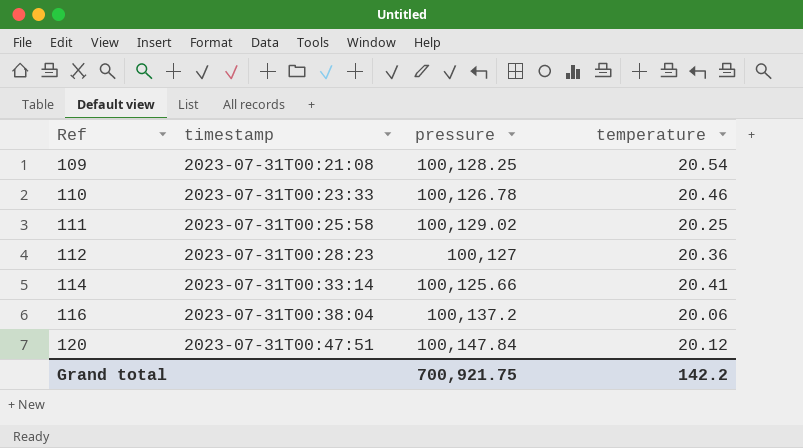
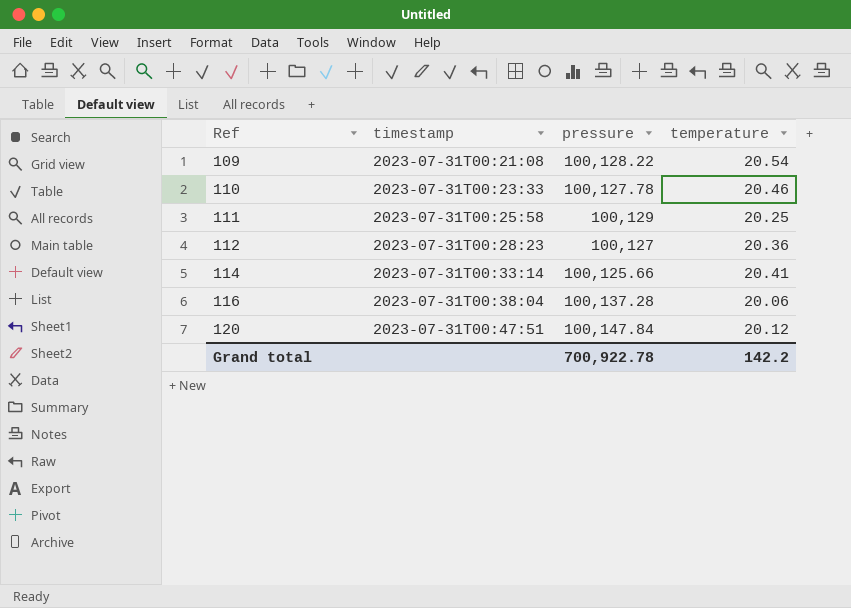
109 | pressure: 100,128.25 -> 100,128.22
110 | pressure: 100,126.78 -> 100,127.78
111 | pressure: 100,129.02 -> 100,129
116 | pressure: 100,137.2 -> 100,137.28
Grand total | pressure: 700,921.75 -> 700,922.78

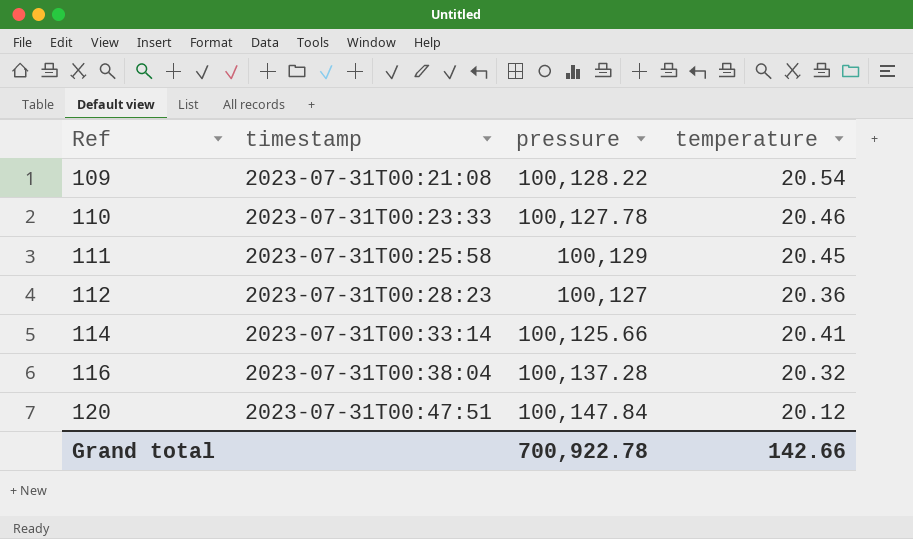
111 | temperature: 20.25 -> 20.45
116 | temperature: 20.06 -> 20.32
Grand total | temperature: 142.2 -> 142.66

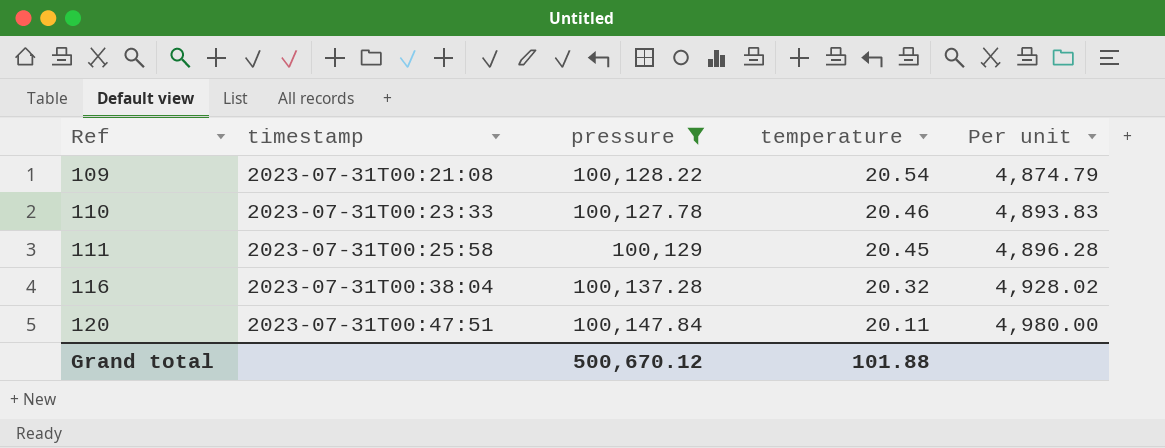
filter: none -> pressure >= 100,127.78
column Per unit | formula: none -> [pressure] / [temperature]
120 | temperature: 20.12 -> 20.11
Grand total | pressure: 700,922.78 -> 500,670.12
Grand total | temperature: 142.66 -> 101.88

